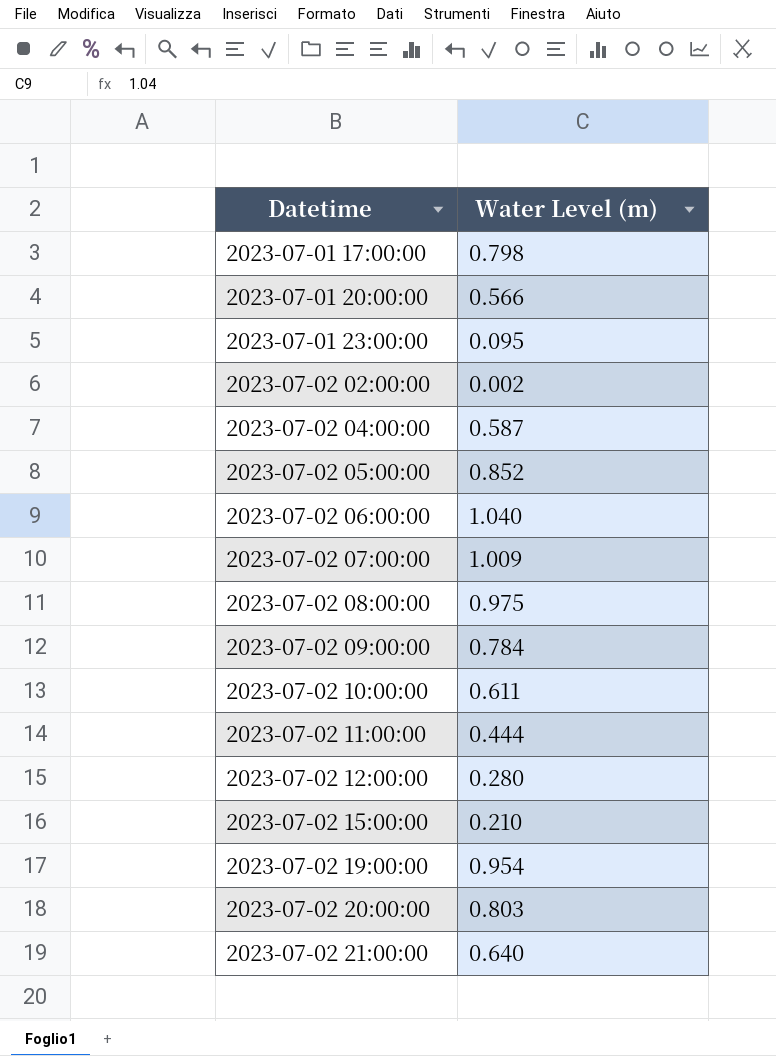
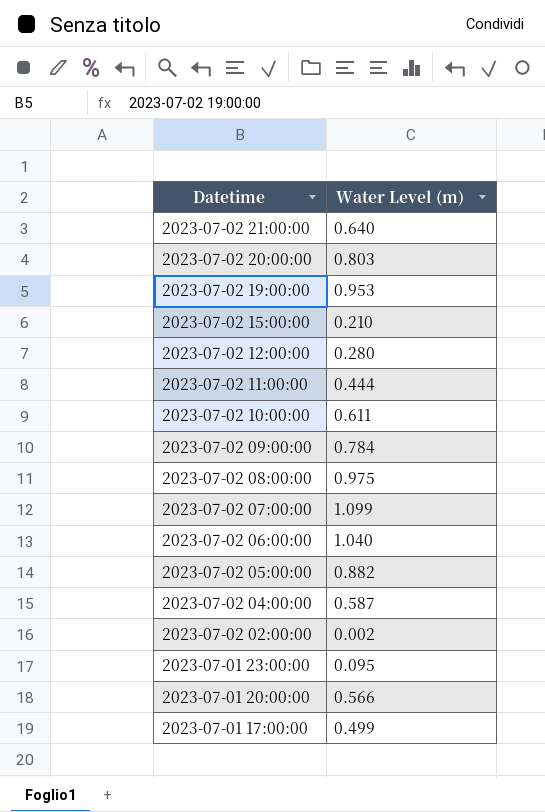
row order: Datetime ascending -> Datetime descending
2023-07-02 19:00:00 | Water Level (m): 0.954 -> 0.953
2023-07-02 07:00:00 | Water Level (m): 1.009 -> 1.099
2023-07-02 05:00:00 | Water Level (m): 0.852 -> 0.882
2023-07-01 17:00:00 | Water Level (m): 0.798 -> 0.499

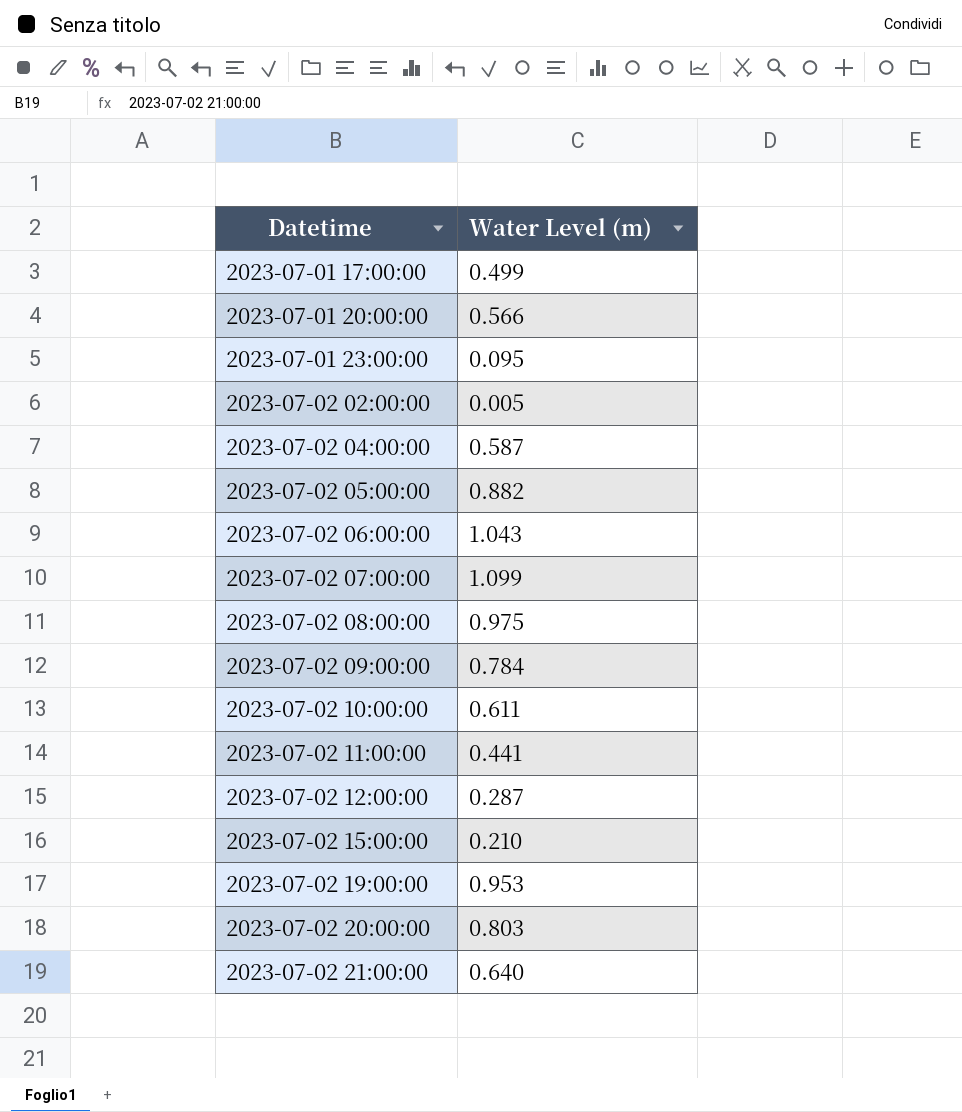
row order: Datetime descending -> Datetime ascending
2023-07-02 02:00:00 | Water Level (m): 0.002 -> 0.005
2023-07-02 06:00:00 | Water Level (m): 1.040 -> 1.043
2023-07-02 11:00:00 | Water Level (m): 0.444 -> 0.441
2023-07-02 12:00:00 | Water Level (m): 0.280 -> 0.287

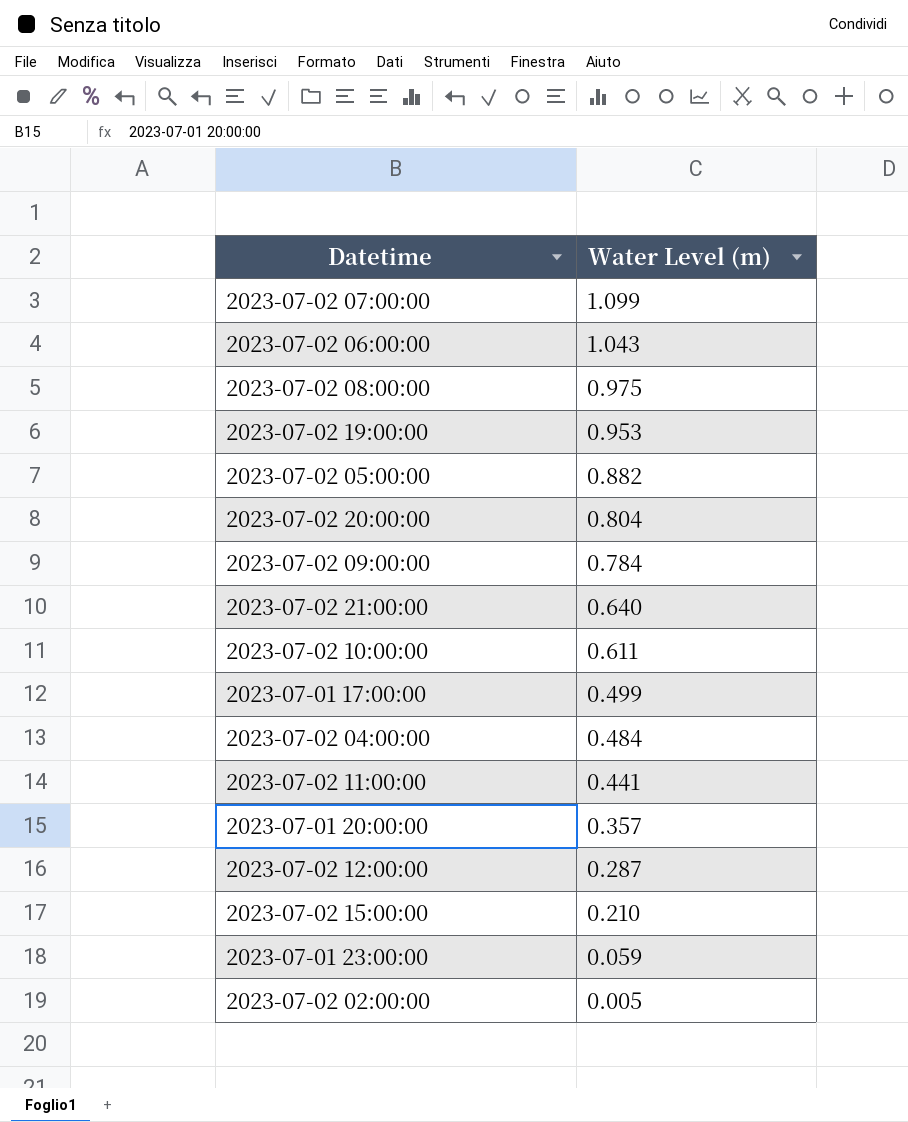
row order: Datetime ascending -> Water Level (m) descending
2023-07-02 20:00:00 | Water Level (m): 0.803 -> 0.804
2023-07-02 04:00:00 | Water Level (m): 0.587 -> 0.484
2023-07-01 20:00:00 | Water Level (m): 0.566 -> 0.357
2023-07-01 23:00:00 | Water Level (m): 0.095 -> 0.059

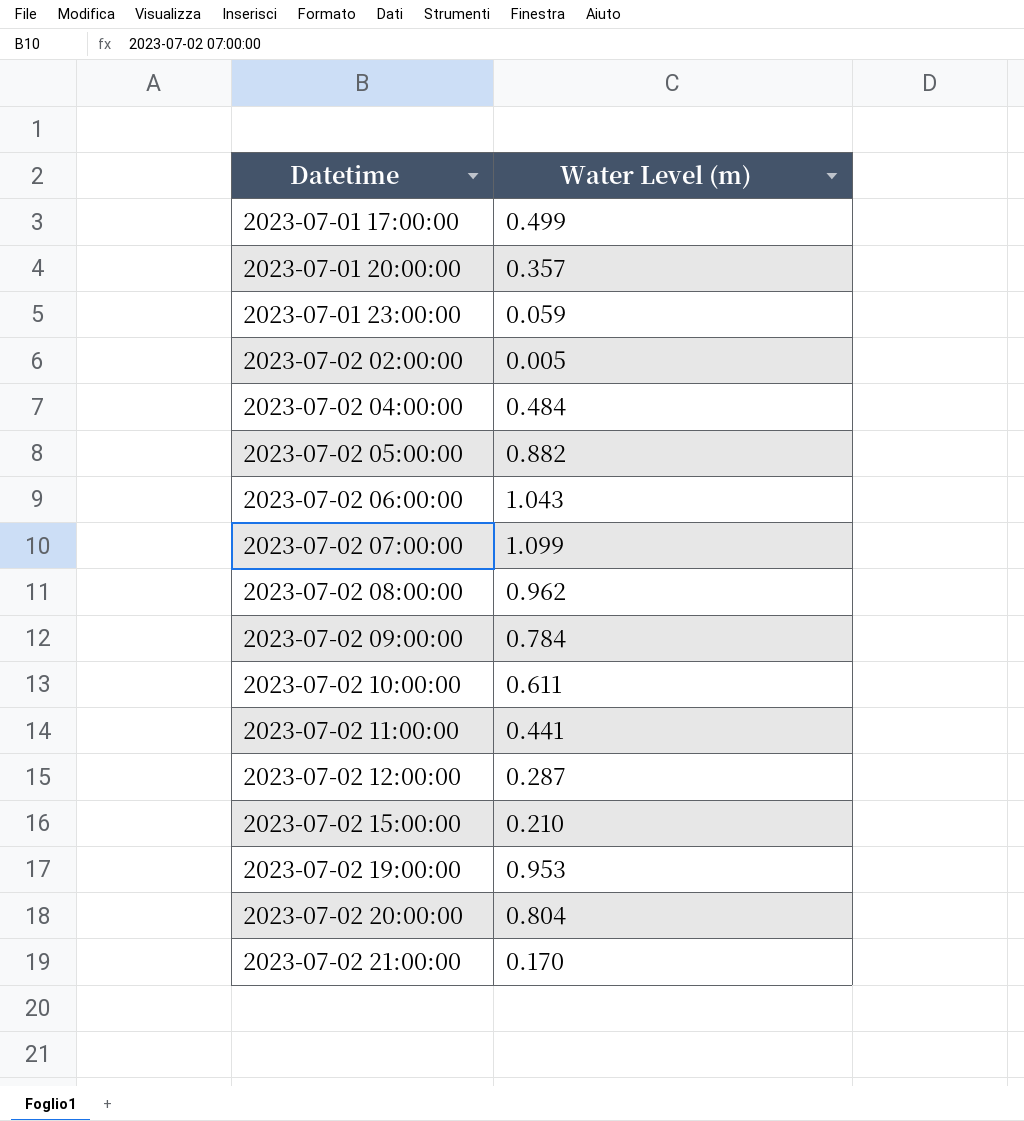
row order: Water Level (m) descending -> Datetime ascending
2023-07-02 08:00:00 | Water Level (m): 0.975 -> 0.962
2023-07-02 21:00:00 | Water Level (m): 0.640 -> 0.170

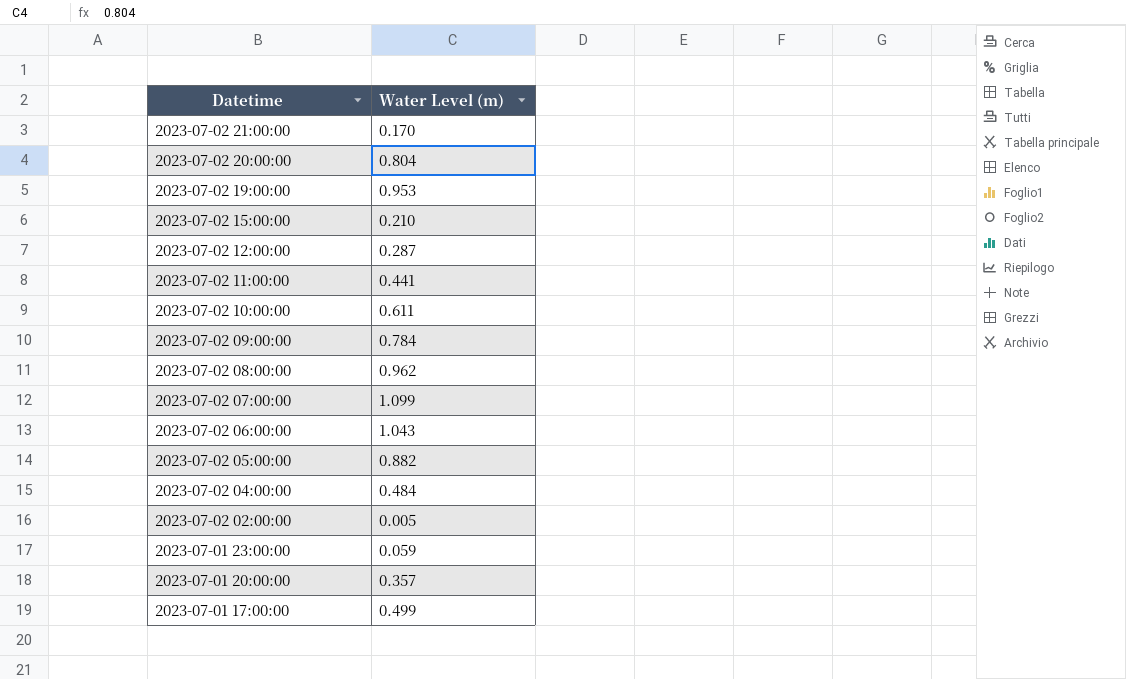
row order: Datetime ascending -> Datetime descending

